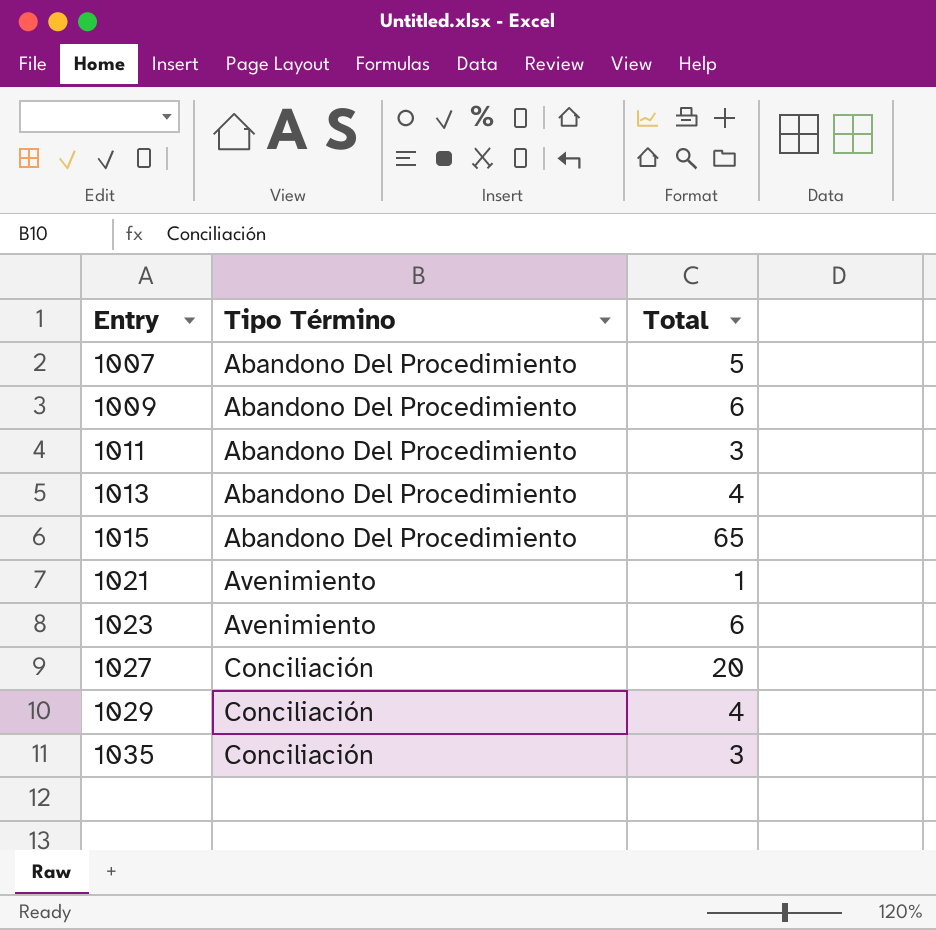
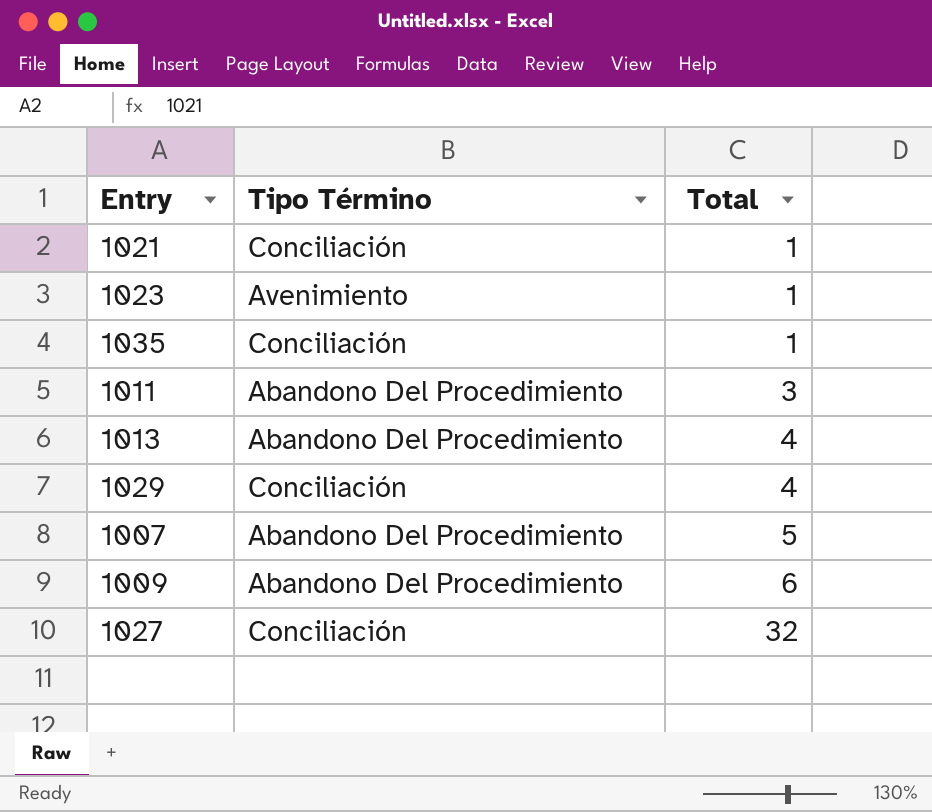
row order: Entry ascending -> Total ascending
row 1015: Abandono Del Procedimiento | 65 -> none
1021 | Tipo Término: Avenimiento -> Conciliación
1023 | Total: 6 -> 1
1035 | Total: 3 -> 1
1027 | Total: 20 -> 32

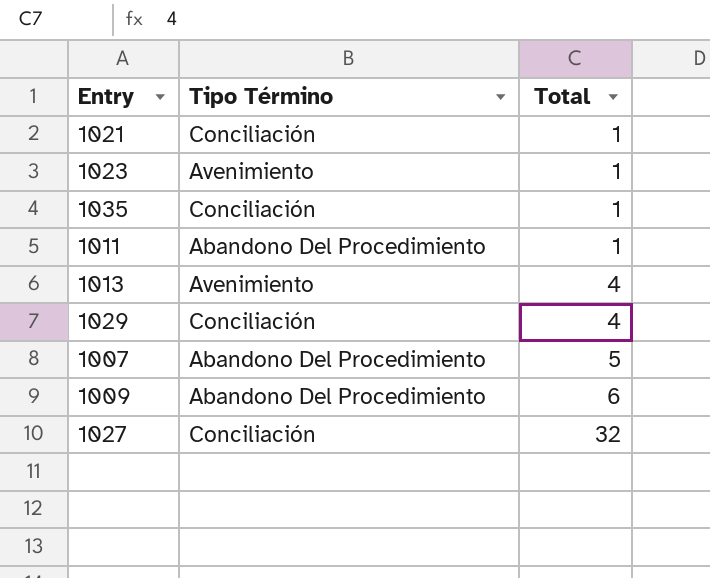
1011 | Total: 3 -> 1
1013 | Tipo Término: Abandono Del Procedimiento -> Avenimiento

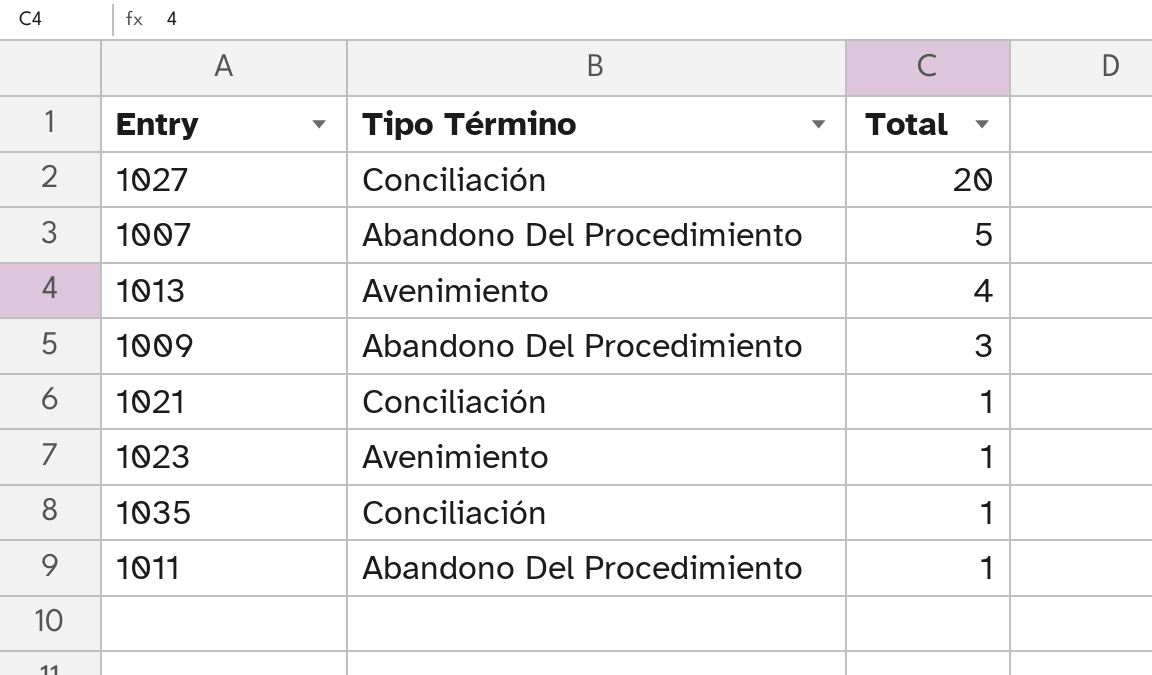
row order: Total ascending -> Total descending
row 1029: Conciliación | 4 -> none
1027 | Total: 32 -> 20
1009 | Total: 6 -> 3

